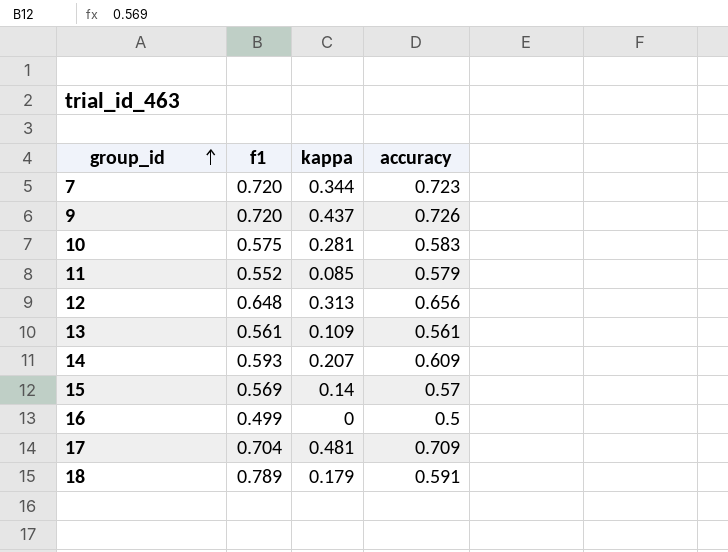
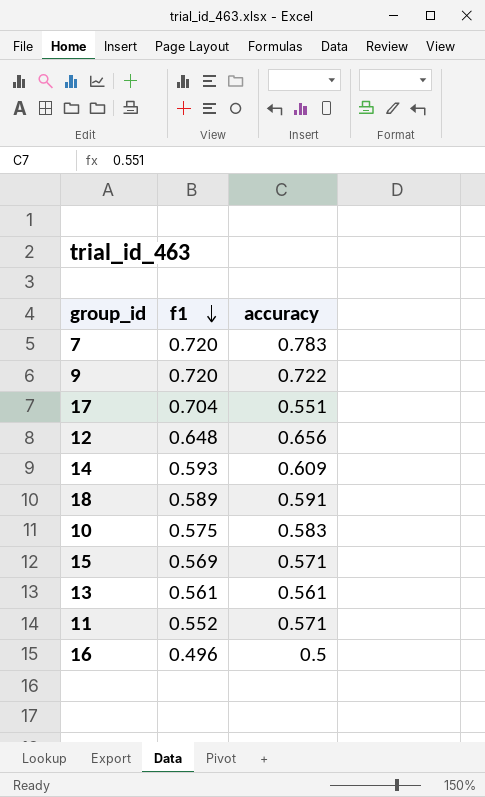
row order: group_id ascending -> f1 descending
column kappa | position: 3 -> none
7 | accuracy: 0.723 -> 0.783
9 | accuracy: 0.726 -> 0.722
17 | accuracy: 0.709 -> 0.551
18 | f1: 0.789 -> 0.589
15 | accuracy: 0.57 -> 0.571
11 | accuracy: 0.579 -> 0.571
16 | f1: 0.499 -> 0.496

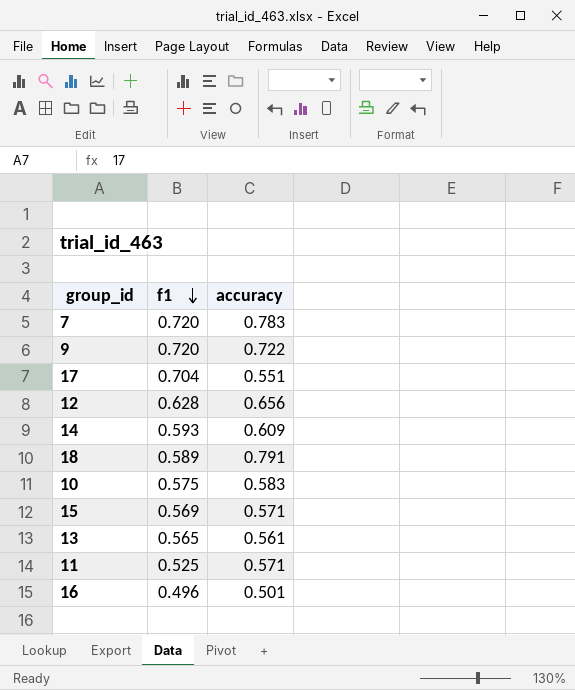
12 | f1: 0.648 -> 0.628
18 | accuracy: 0.591 -> 0.791
13 | f1: 0.561 -> 0.565
11 | f1: 0.552 -> 0.525
16 | accuracy: 0.5 -> 0.501

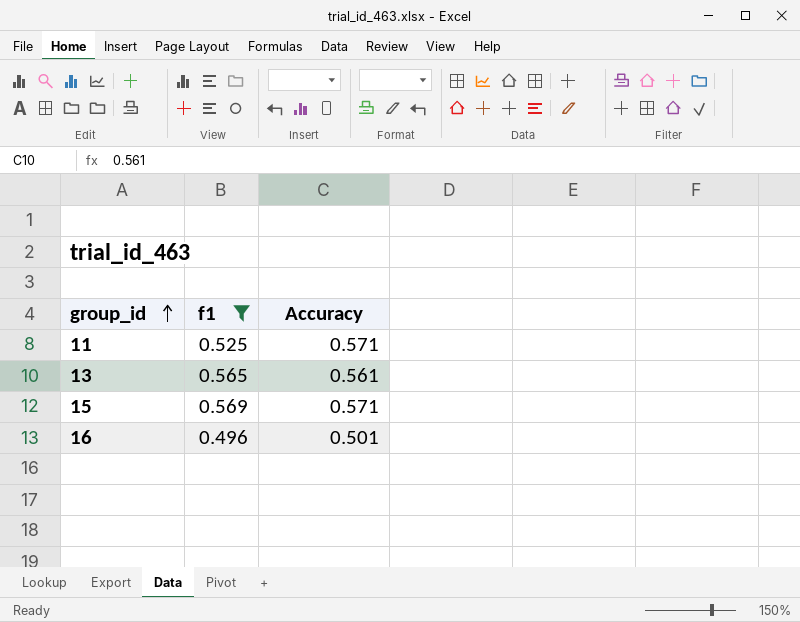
filter: none -> f1 <= 0.569
row order: f1 descending -> group_id ascending
column name: accuracy -> Accuracy

